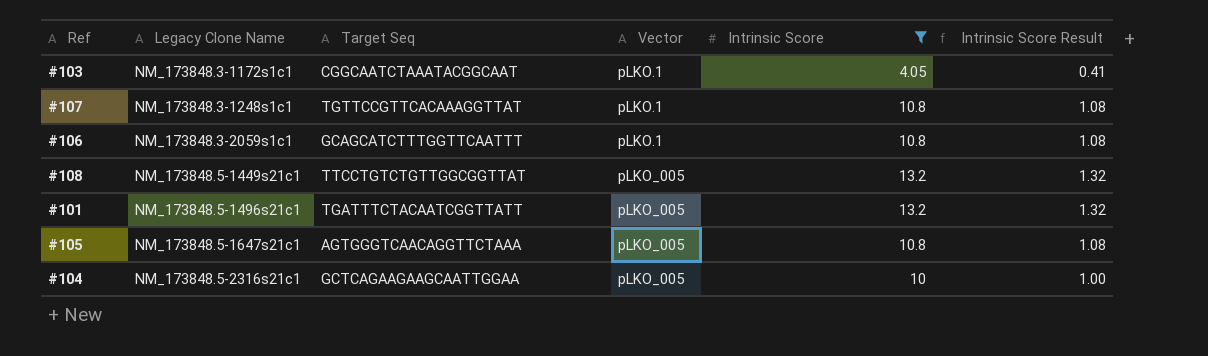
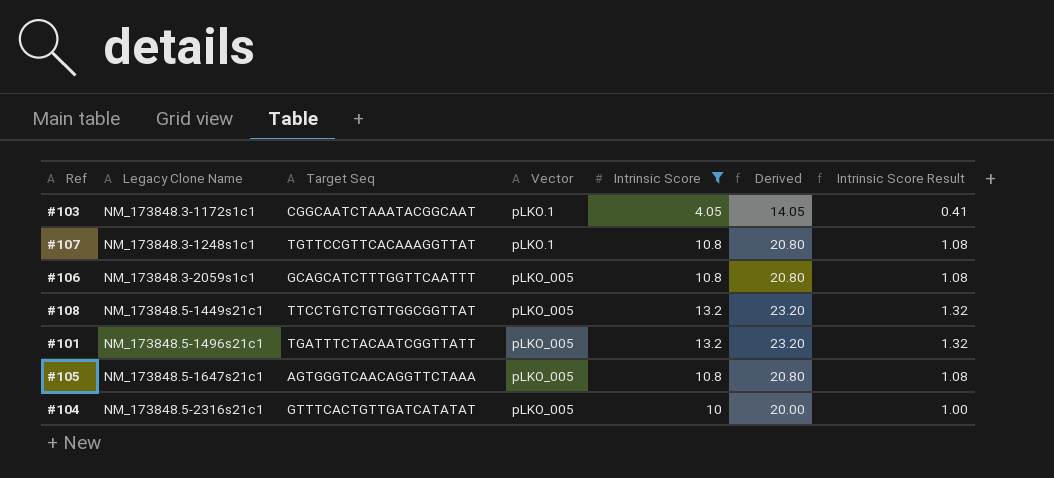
column Derived | formula: none -> [Intrinsic Score] + 10
#106 | Vector: pLKO.1 -> pLKO_005
#104 | Target Seq: GCTCAGAAGAAGCAATTGGAA -> GTTTCACTGTTGATCATATAT

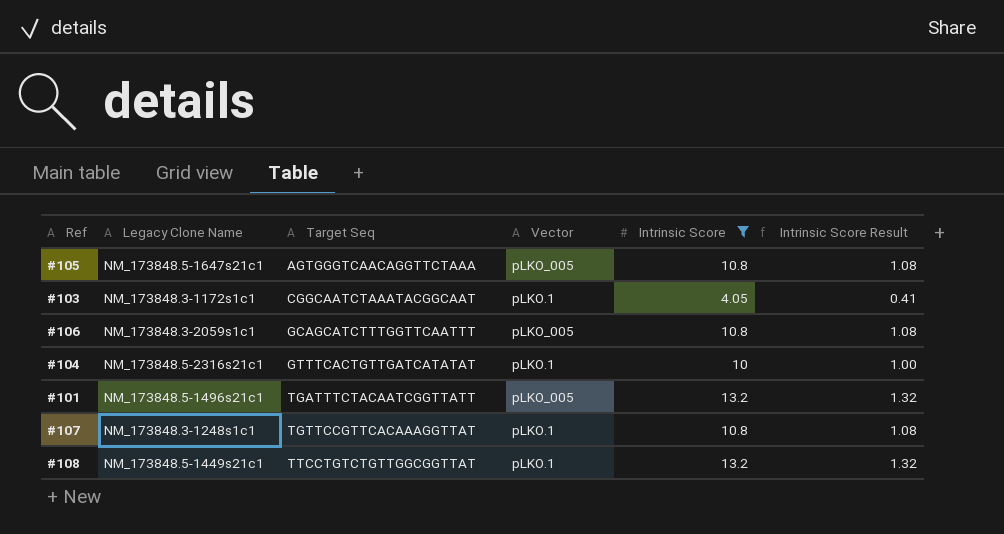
row order: Legacy Clone Name ascending -> Target Seq ascending
column Derived | formula: [Intrinsic Score] + 10 -> none
#104 | Vector: pLKO_005 -> pLKO.1
#108 | Vector: pLKO_005 -> pLKO.1

